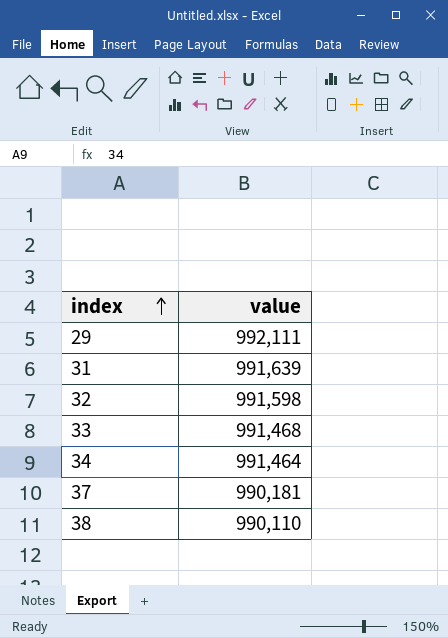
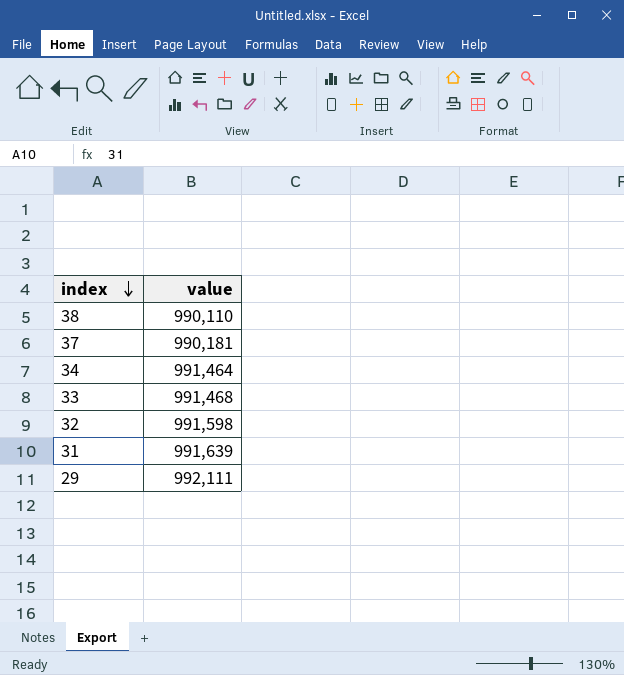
row order: index ascending -> index descending

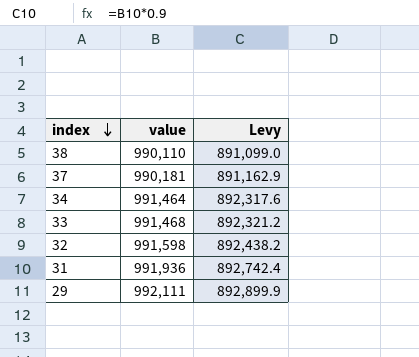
column Levy | formula: none -> [value] * 0.9
31 | value: 991,639 -> 991,936

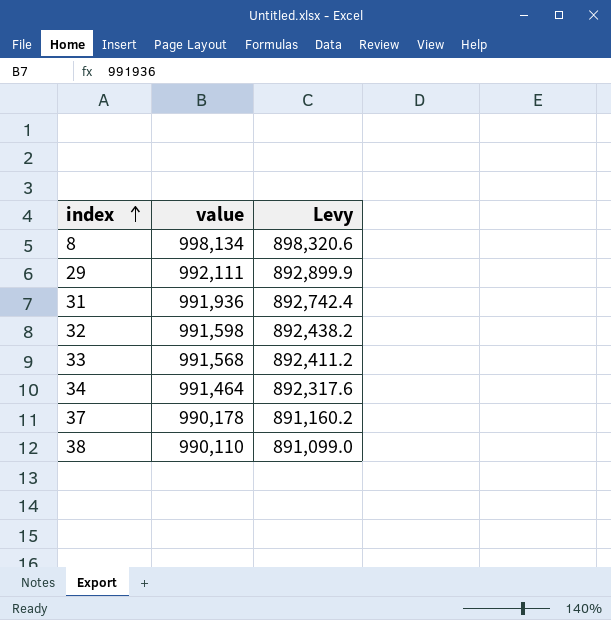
row order: index descending -> index ascending
row 8: none -> 998,134 | 898,320.6
33 | value: 991,468 -> 991,568
33 | Levy: 892,321.2 -> 892,411.2
37 | value: 990,181 -> 990,178
37 | Levy: 891,162.9 -> 891,160.2

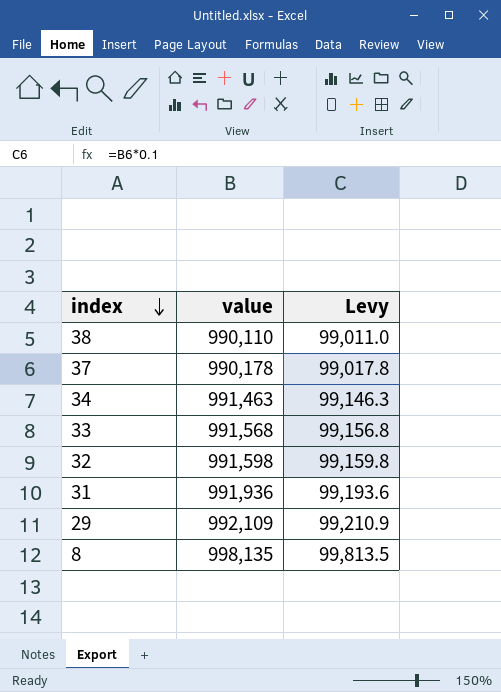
row order: index ascending -> index descending
column Levy | formula: [value] * 0.9 -> [value] * 0.1
34 | value: 991,464 -> 991,463
29 | value: 992,111 -> 992,109
8 | value: 998,134 -> 998,135

